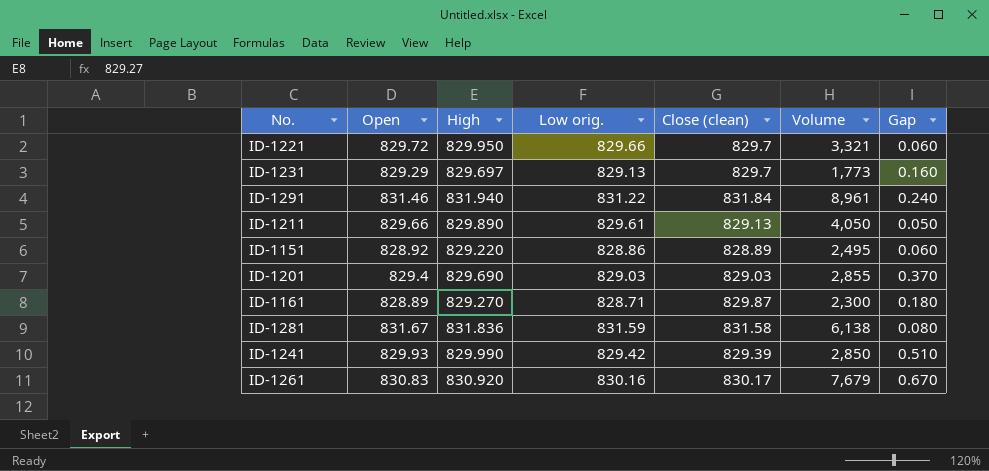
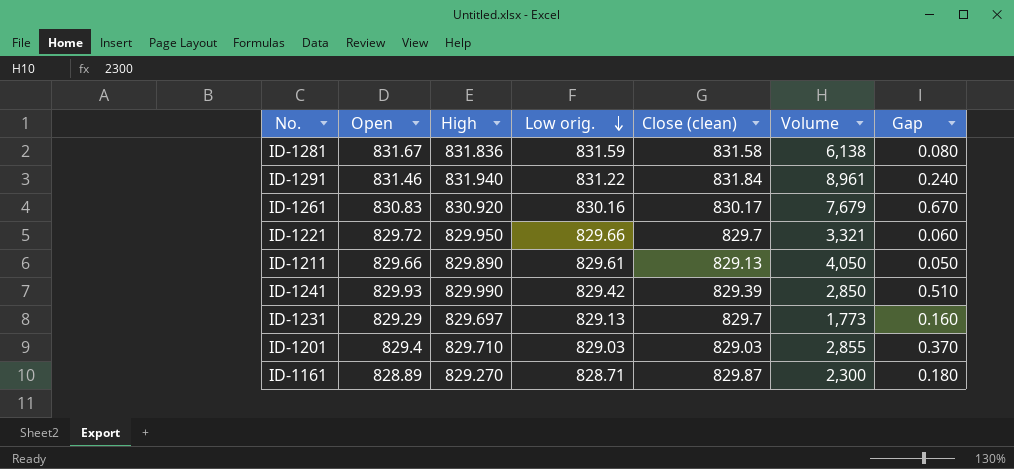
row order: none -> Low orig. descending
row ID-1151: 828.92 | 829.220 | 828.86 | 828.89 | 2,495 | 0.060 -> none
ID-1201 | High: 829.690 -> 829.710

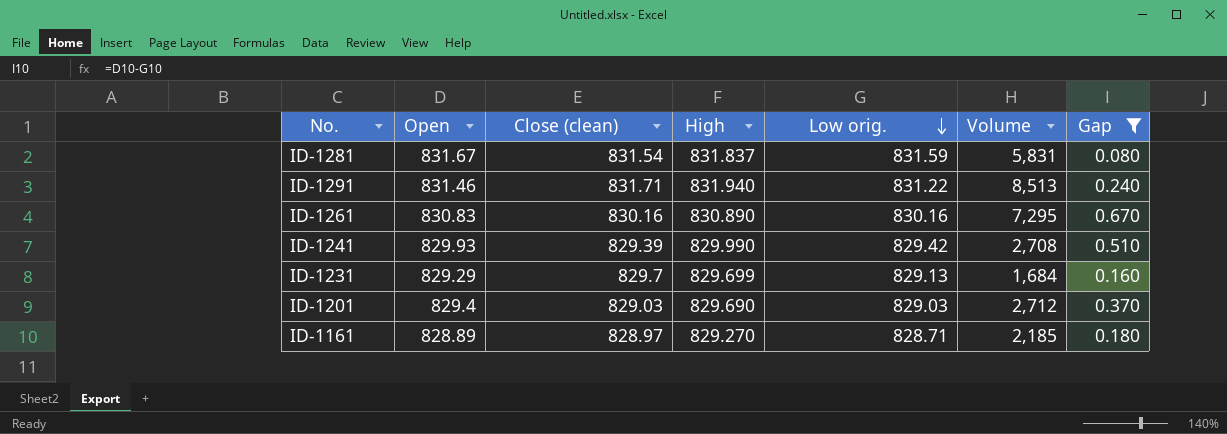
filter: none -> Gap >= 0.080
column Close (clean) | position: 5 -> 3
ID-1281 | Close (clean): 831.58 -> 831.54
ID-1281 | High: 831.836 -> 831.837
ID-1281 | Volume: 6,138 -> 5,831
ID-1291 | Close (clean): 831.84 -> 831.71
ID-1291 | Volume: 8,961 -> 8,513
ID-1261 | Close (clean): 830.17 -> 830.16
ID-1261 | High: 830.920 -> 830.890
ID-1261 | Volume: 7,679 -> 7,295
ID-1241 | Volume: 2,850 -> 2,708
ID-1231 | High: 829.697 -> 829.699
ID-1231 | Volume: 1,773 -> 1,684
ID-1201 | High: 829.710 -> 829.690
ID-1201 | Volume: 2,855 -> 2,712
ID-1161 | Close (clean): 829.87 -> 828.97
ID-1161 | Volume: 2,300 -> 2,185

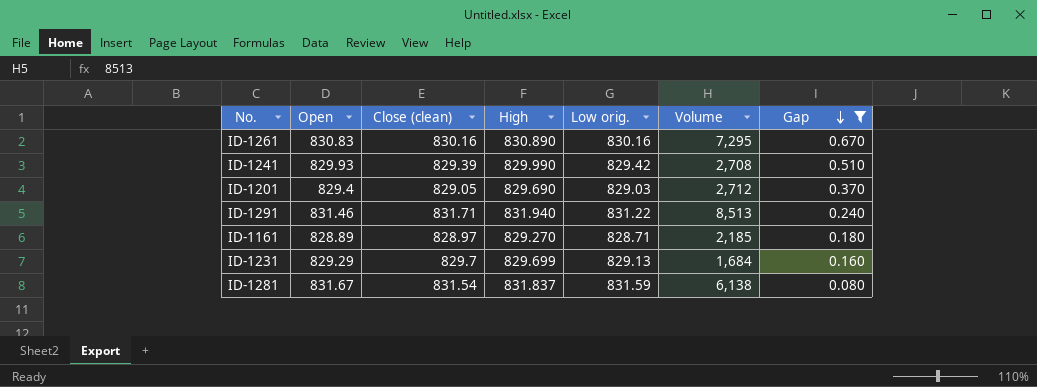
row order: Low orig. descending -> Gap descending
ID-1201 | Close (clean): 829.03 -> 829.05
ID-1281 | Volume: 5,831 -> 6,138

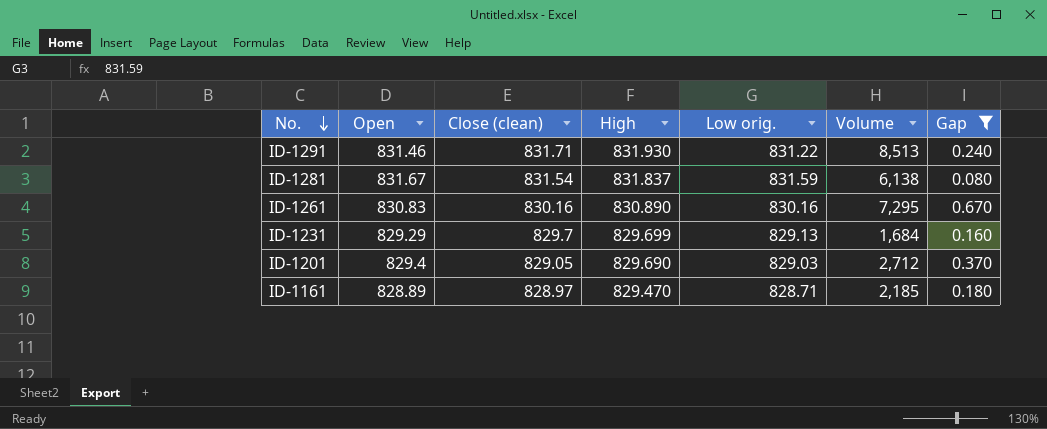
row order: Gap descending -> No. descending
row ID-1241: 829.93 | 829.39 | 829.990 | 829.42 | 2,708 | 0.510 -> none
ID-1291 | High: 831.940 -> 831.930
ID-1161 | High: 829.270 -> 829.470

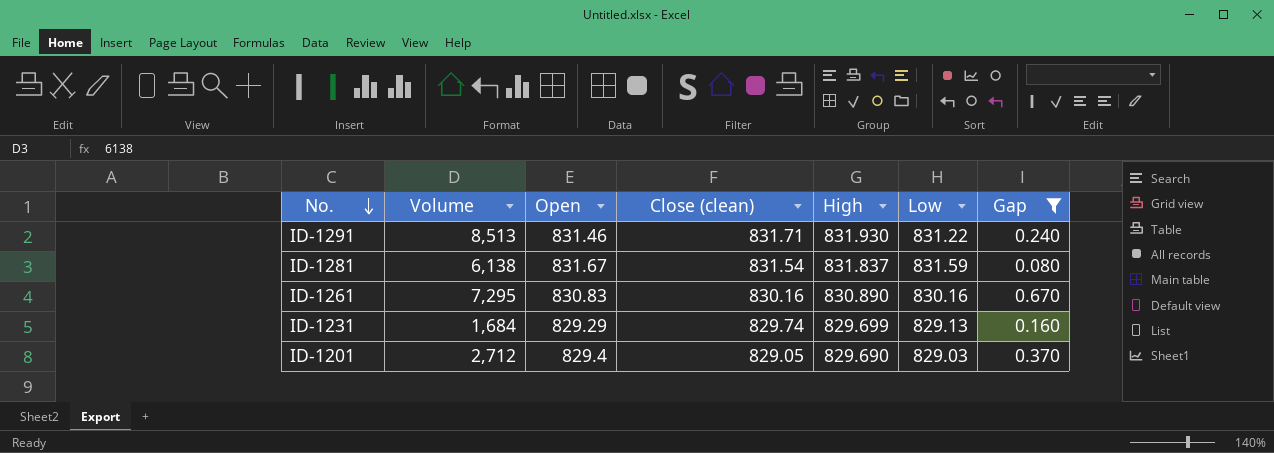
column Volume | position: 6 -> 2
column name: Low orig. -> Low
row ID-1161: 828.89 | 828.97 | 829.470 | 828.71 | 2,185 | 0.180 -> none
ID-1231 | Close (clean): 829.7 -> 829.74

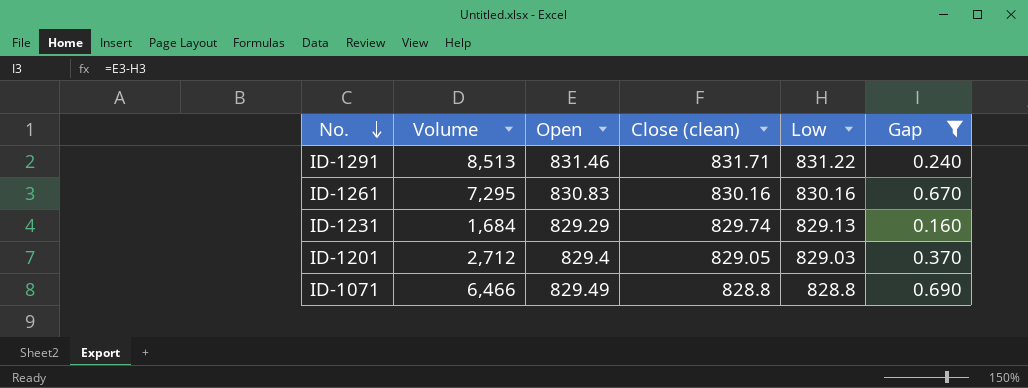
column High | position: 5 -> none
row ID-1281: 6,138 | 831.67 | 831.54 | 831.837 | 831.59 | 0.080 -> none
row ID-1071: none -> 6,466 | 829.49 | 828.8 | 828.8 | 0.690

